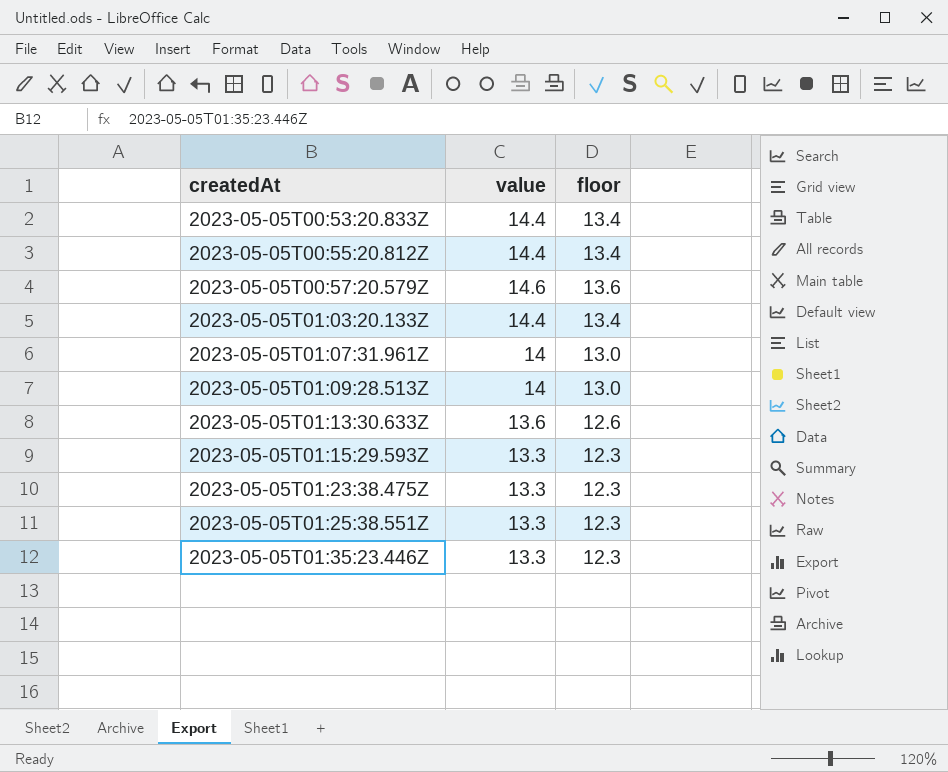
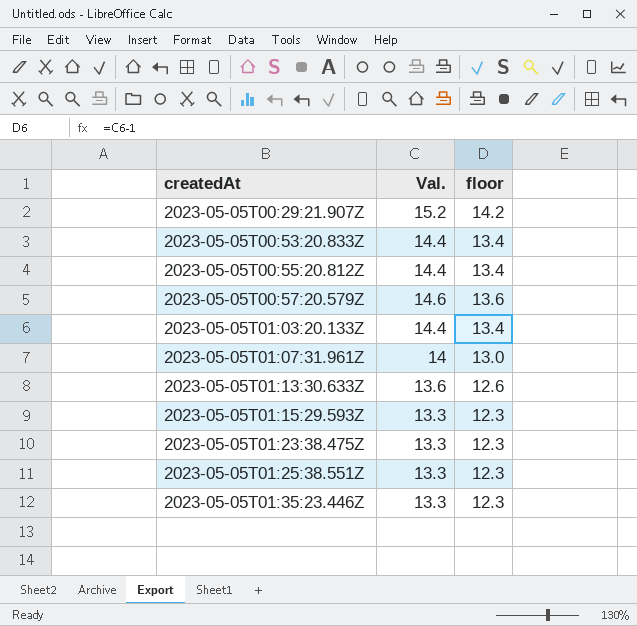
column name: value -> Val.
row 2023-05-05T01:09:28.513Z: 14 | 13.0 -> none
row 2023-05-05T00:29:21.907Z: none -> 15.2 | 14.2

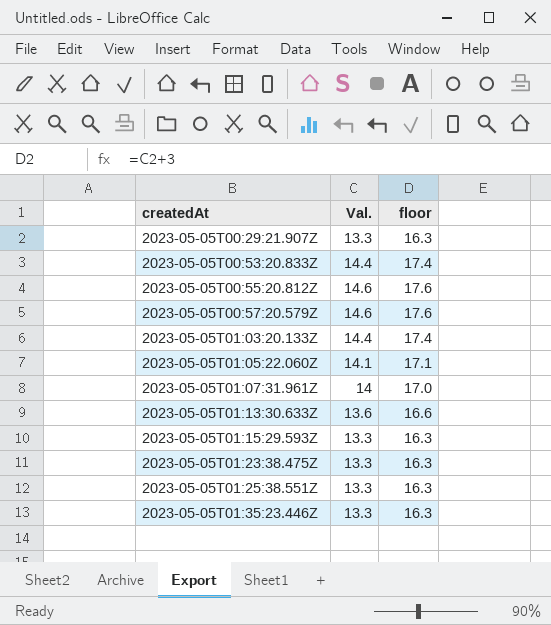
column floor | formula: [Val.] - 1 -> [Val.] + 3
2023-05-05T00:29:21.907Z | Val.: 15.2 -> 13.3
2023-05-05T00:55:20.812Z | Val.: 14.4 -> 14.6
row 2023-05-05T01:05:22.060Z: none -> 14.1 | 17.1

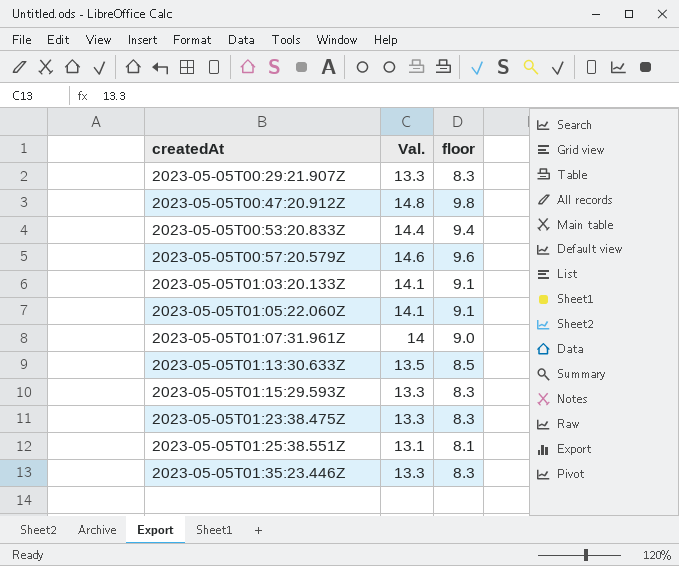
column floor | formula: [Val.] + 3 -> [Val.] - 5
row 2023-05-05T00:55:20.812Z: 14.6 | 17.6 -> none
row 2023-05-05T00:47:20.912Z: none -> 14.8 | 9.8
2023-05-05T01:03:20.133Z | Val.: 14.4 -> 14.1
2023-05-05T01:13:30.633Z | Val.: 13.6 -> 13.5
2023-05-05T01:25:38.551Z | Val.: 13.3 -> 13.1

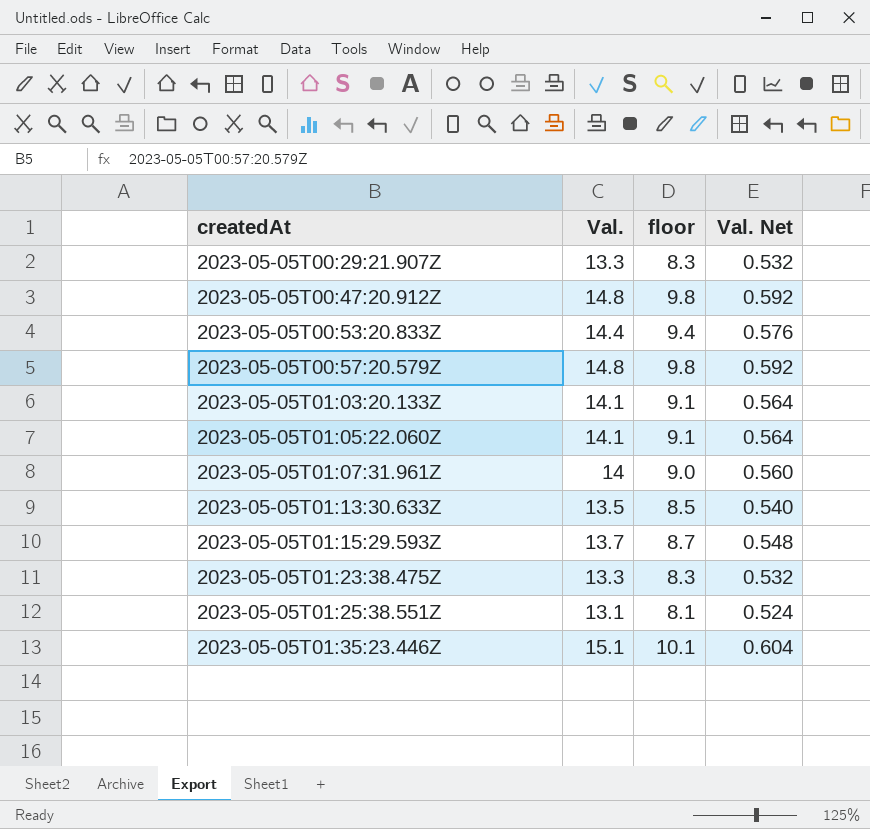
column Val. Net | formula: none -> [Val.] * 0.04
2023-05-05T00:57:20.579Z | Val.: 14.6 -> 14.8
2023-05-05T00:57:20.579Z | floor: 9.6 -> 9.8
2023-05-05T01:15:29.593Z | Val.: 13.3 -> 13.7
2023-05-05T01:15:29.593Z | floor: 8.3 -> 8.7
2023-05-05T01:35:23.446Z | Val.: 13.3 -> 15.1
2023-05-05T01:35:23.446Z | floor: 8.3 -> 10.1

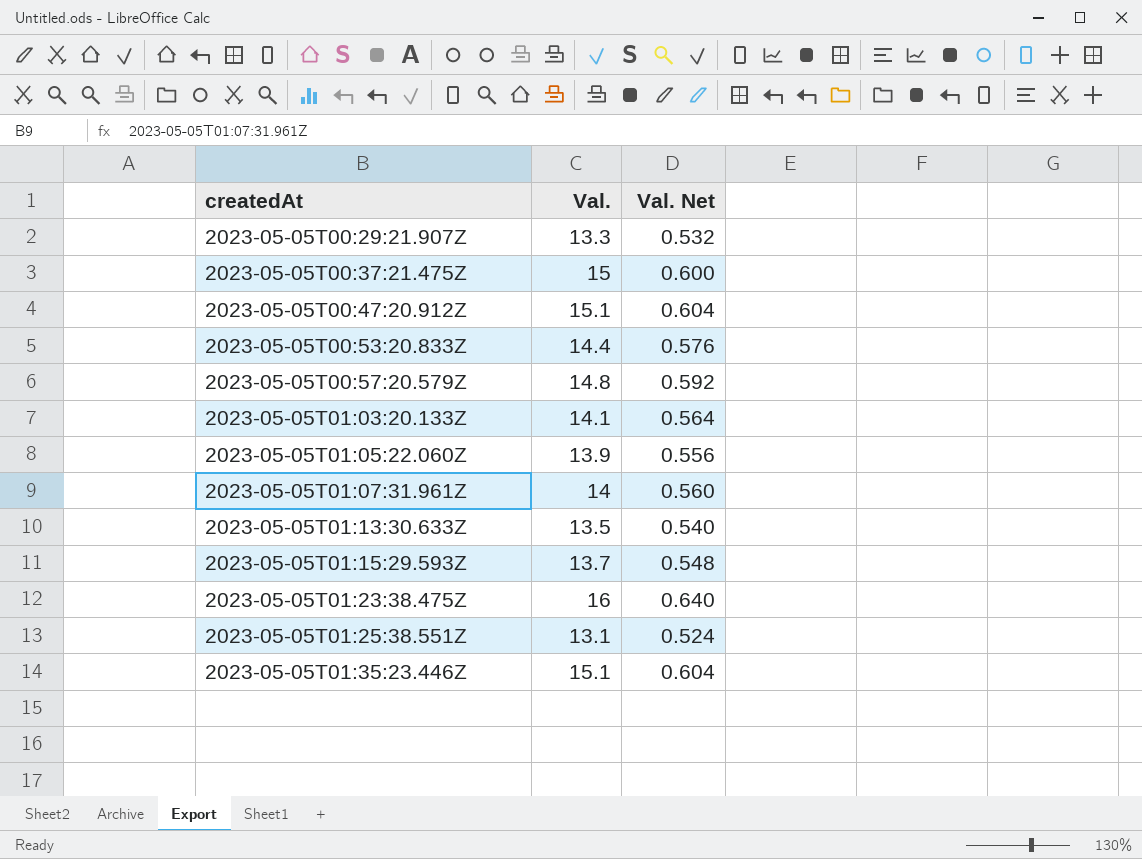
column floor | formula: [Val.] - 5 -> none
row 2023-05-05T00:37:21.475Z: none -> 15 | 0.600
2023-05-05T00:47:20.912Z | Val.: 14.8 -> 15.1
2023-05-05T00:47:20.912Z | Val. Net: 0.592 -> 0.604
2023-05-05T01:05:22.060Z | Val.: 14.1 -> 13.9
2023-05-05T01:05:22.060Z | Val. Net: 0.564 -> 0.556
2023-05-05T01:23:38.475Z | Val.: 13.3 -> 16
2023-05-05T01:23:38.475Z | Val. Net: 0.532 -> 0.640

